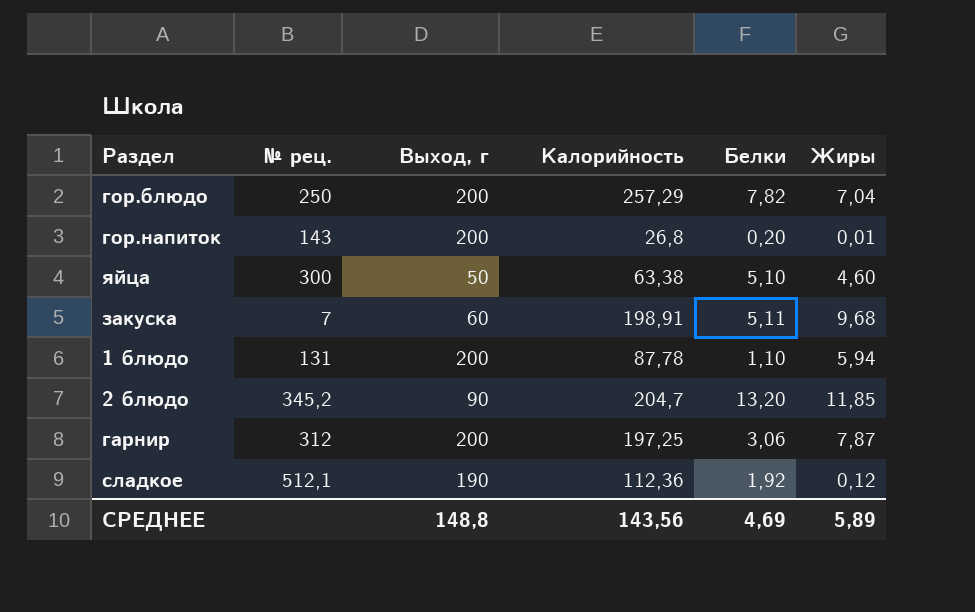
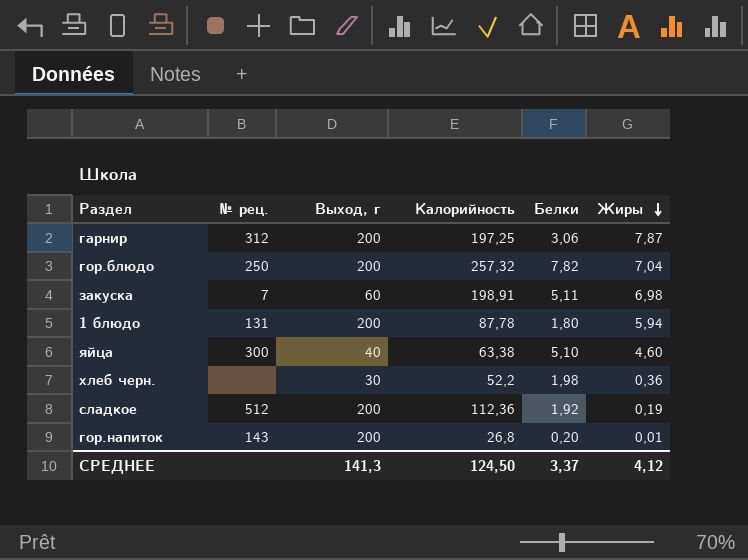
row order: none -> Жиры descending
row 2 блюдо: 345,2 | 90 | 204,7 | 13,20 | 11,85 -> none
гор.блюдо | Калорийность: 257,29 -> 257,32
закуска | Жиры: 9,68 -> 6,98
1 блюдо | Белки: 1,10 -> 1,80
яйца | Выход, г: 50 -> 40
row хлеб черн.: none -> none | 30 | 52,2 | 1,98 | 0,36
сладкое | № рец.: 512,1 -> 512
сладкое | Выход, г: 190 -> 200
сладкое | Жиры: 0,12 -> 0,19
СРЕДНЕЕ | Выход, г: 148,8 -> 141,3
СРЕДНЕЕ | Калорийность: 143,56 -> 124,50
СРЕДНЕЕ | Белки: 4,69 -> 3,37
СРЕДНЕЕ | Жиры: 5,89 -> 4,12

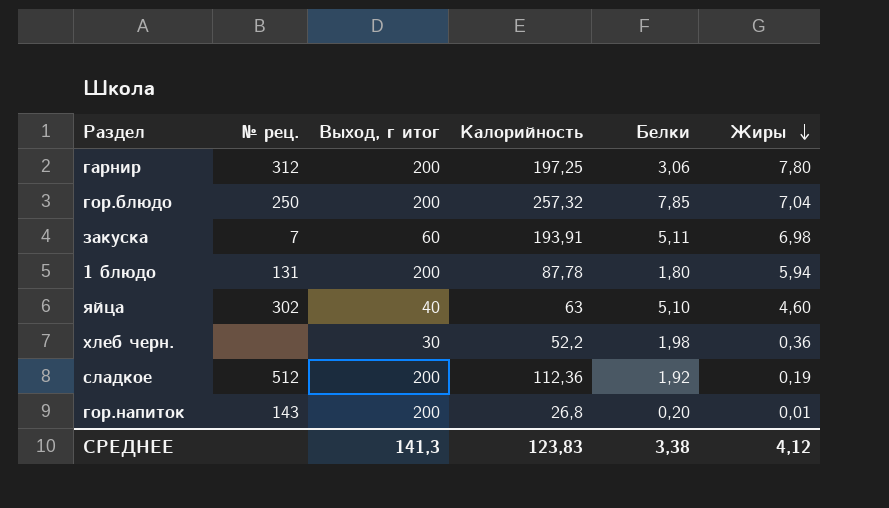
column name: Выход, г -> Выход, г итог
гарнир | Жиры: 7,87 -> 7,80
гор.блюдо | Белки: 7,82 -> 7,85
закуска | Калорийность: 198,91 -> 193,91
яйца | № рец.: 300 -> 302
яйца | Калорийность: 63,38 -> 63
СРЕДНЕЕ | Калорийность: 124,50 -> 123,83
СРЕДНЕЕ | Белки: 3,37 -> 3,38

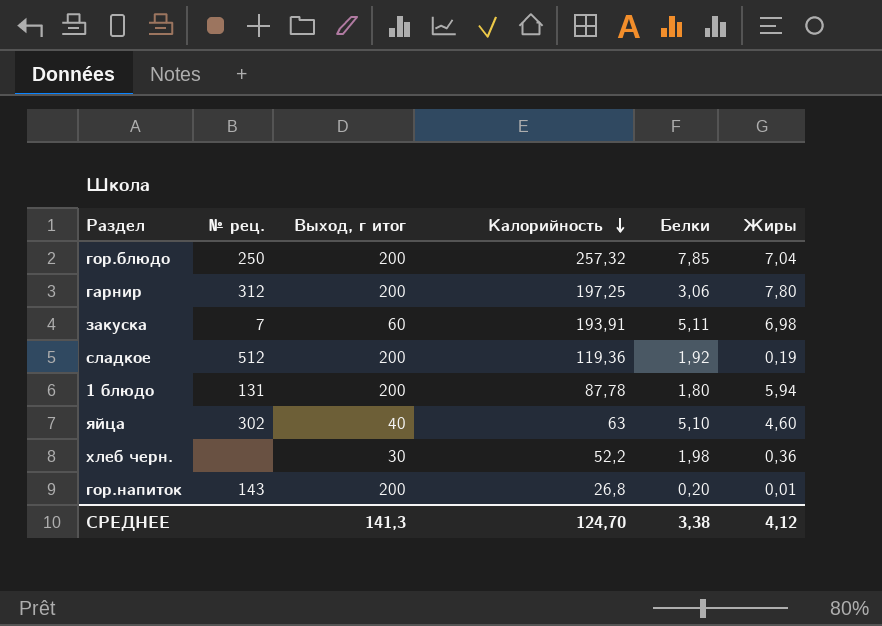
row order: Жиры descending -> Калорийность descending
сладкое | Калорийность: 112,36 -> 119,36
СРЕДНЕЕ | Калорийность: 123,83 -> 124,70

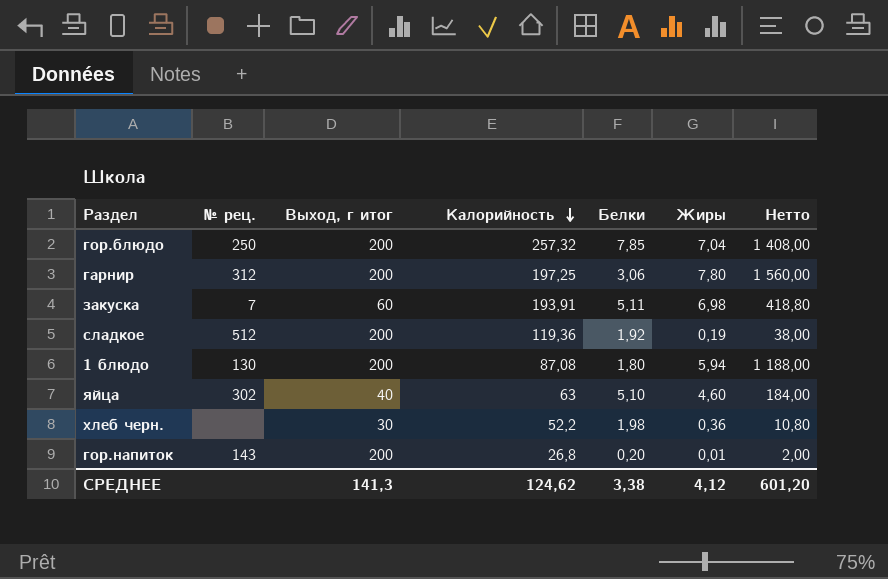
column Нетто | formula: none -> [Выход, г итог] * [Жиры]
1 блюдо | № рец.: 131 -> 130
1 блюдо | Калорийность: 87,78 -> 87,08
СРЕДНЕЕ | Калорийность: 124,70 -> 124,62

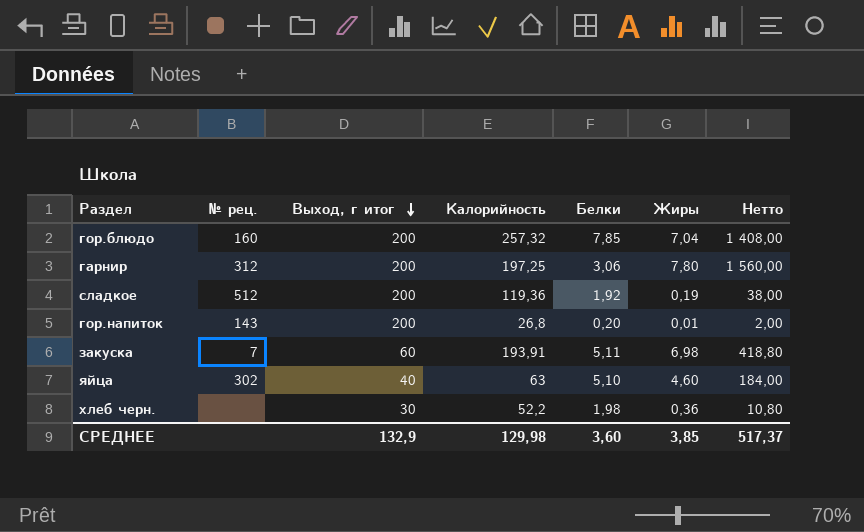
row order: Калорийность descending -> Выход, г итог descending
row 1 блюдо: 130 | 200 | 87,08 | 1,80 | 5,94 | 1 188,00 -> none
гор.блюдо | № рец.: 250 -> 160
СРЕДНЕЕ | Выход, г итог: 141,3 -> 132,9
СРЕДНЕЕ | Калорийность: 124,62 -> 129,98
СРЕДНЕЕ | Белки: 3,38 -> 3,60
СРЕДНЕЕ | Жиры: 4,12 -> 3,85
СРЕДНЕЕ | Нетто: 601,20 -> 517,37

